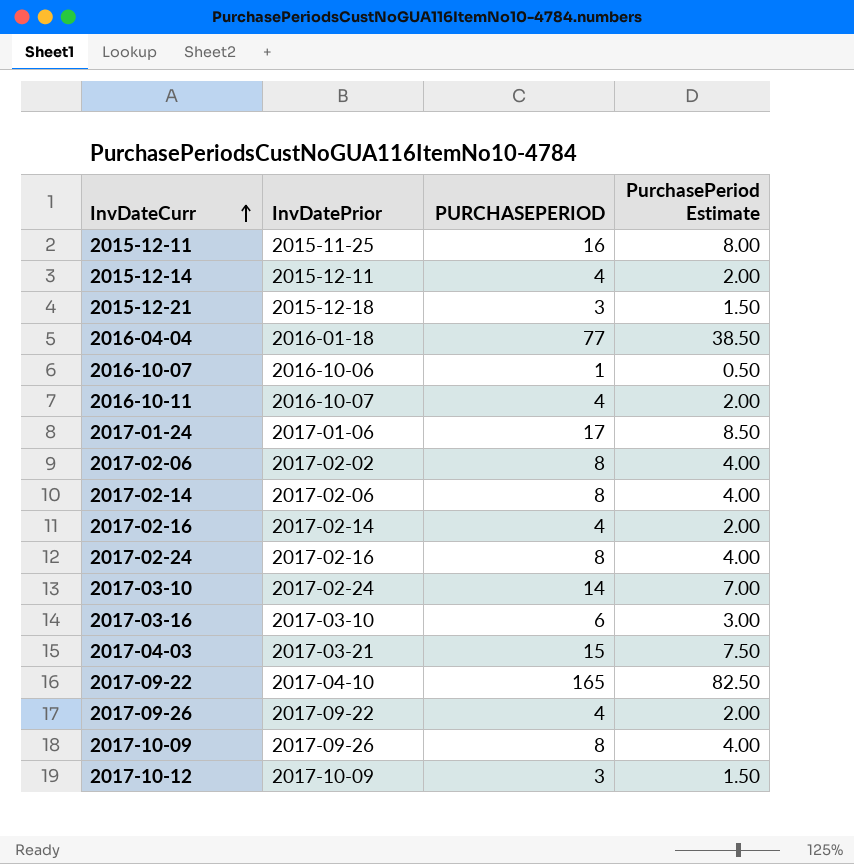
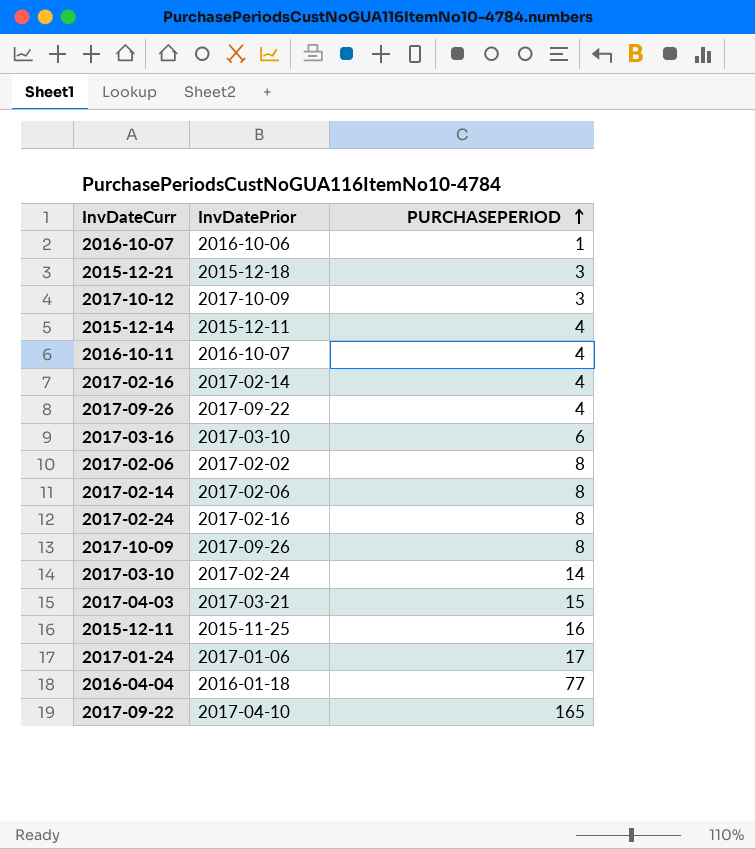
row order: InvDateCurr ascending -> PURCHASEPERIOD ascending
column PurchasePeriod Estimate | formula: [PURCHASEPERIOD] * 0.5 -> none

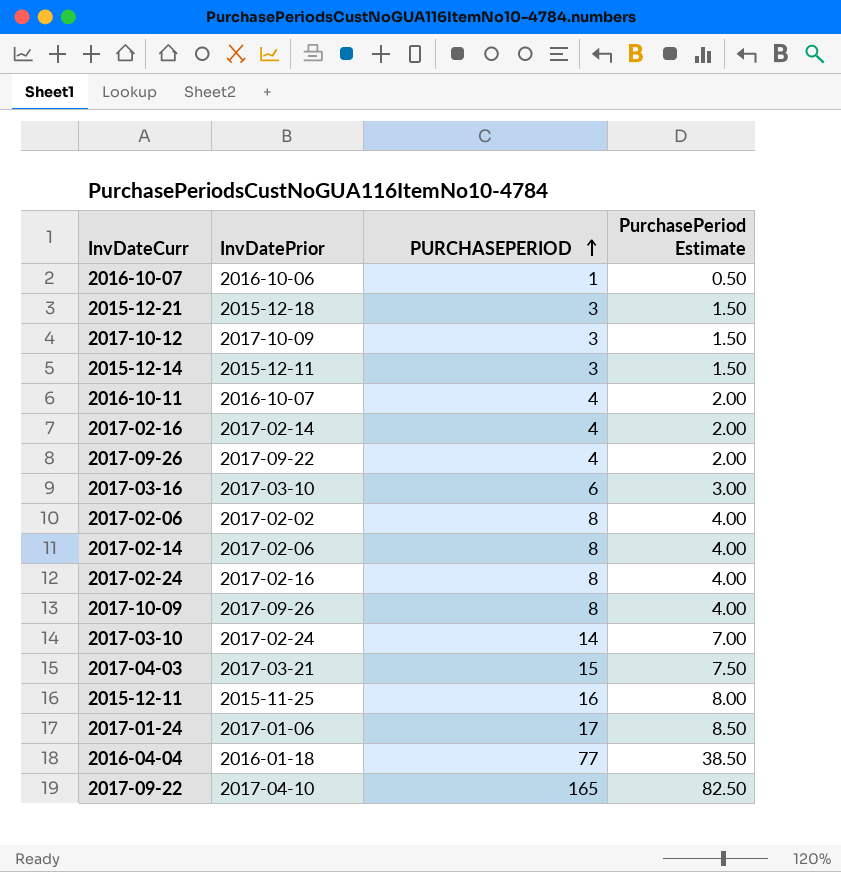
column PurchasePeriod Estimate | formula: none -> [PURCHASEPERIOD] * 0.5
2015-12-14 | PURCHASEPERIOD: 4 -> 3

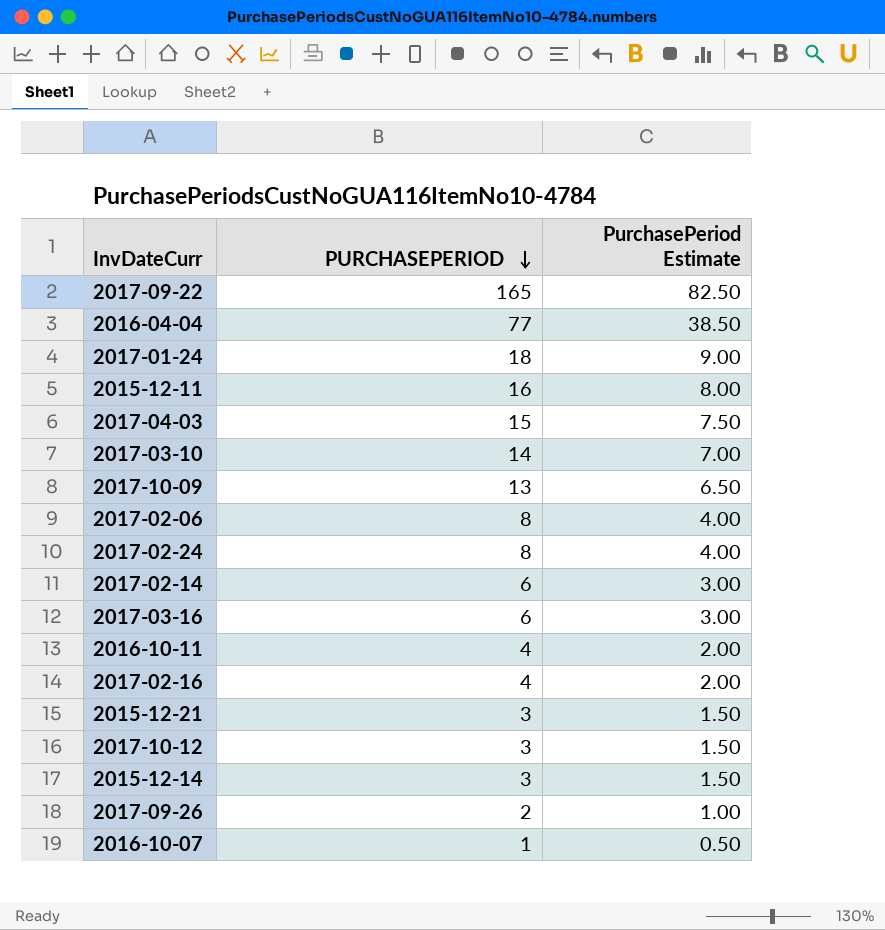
row order: PURCHASEPERIOD ascending -> PURCHASEPERIOD descending
column InvDatePrior | position: 2 -> none
2017-01-24 | PURCHASEPERIOD: 17 -> 18
2017-01-24 | PurchasePeriod Estimate: 8.50 -> 9.00
2017-10-09 | PURCHASEPERIOD: 8 -> 13
2017-10-09 | PurchasePeriod Estimate: 4.00 -> 6.50
2017-02-14 | PURCHASEPERIOD: 8 -> 6
2017-02-14 | PurchasePeriod Estimate: 4.00 -> 3.00
2017-09-26 | PURCHASEPERIOD: 4 -> 2
2017-09-26 | PurchasePeriod Estimate: 2.00 -> 1.00

